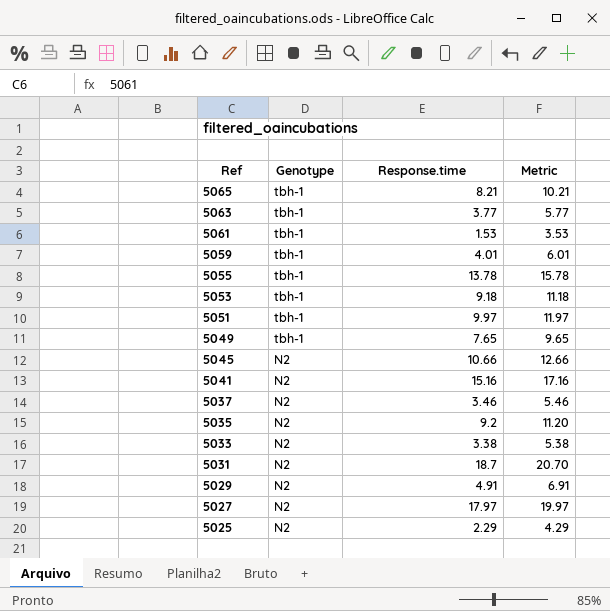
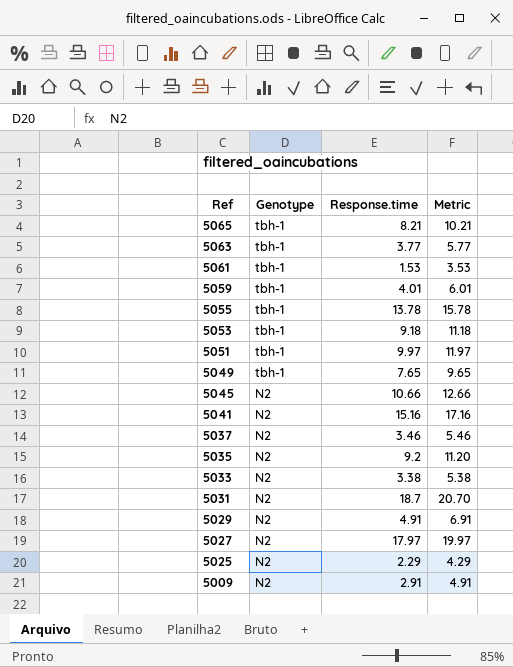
row 5009: none -> N2 | 2.91 | 4.91

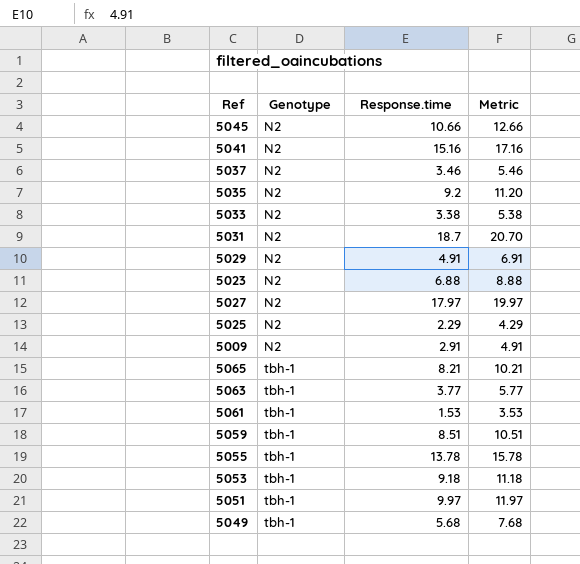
row order: Ref descending -> Genotype ascending
row 5023: none -> N2 | 6.88 | 8.88
5059 | Response.time: 4.01 -> 8.51
5059 | Metric: 6.01 -> 10.51
5049 | Response.time: 7.65 -> 5.68
5049 | Metric: 9.65 -> 7.68

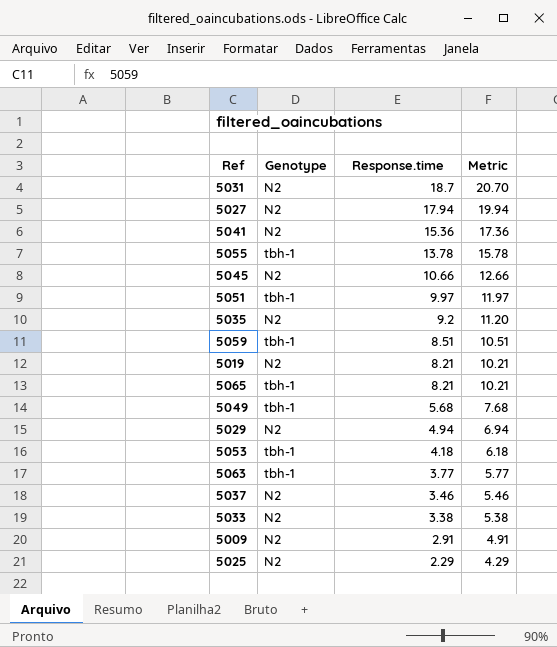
row order: Genotype ascending -> Response.time descending
row 5023: N2 | 6.88 | 8.88 -> none
row 5061: tbh-1 | 1.53 | 3.53 -> none
5027 | Response.time: 17.97 -> 17.94
5027 | Metric: 19.97 -> 19.94
5041 | Response.time: 15.16 -> 15.36
5041 | Metric: 17.16 -> 17.36
row 5019: none -> N2 | 8.21 | 10.21
5029 | Response.time: 4.91 -> 4.94
5029 | Metric: 6.91 -> 6.94
5053 | Response.time: 9.18 -> 4.18
5053 | Metric: 11.18 -> 6.18

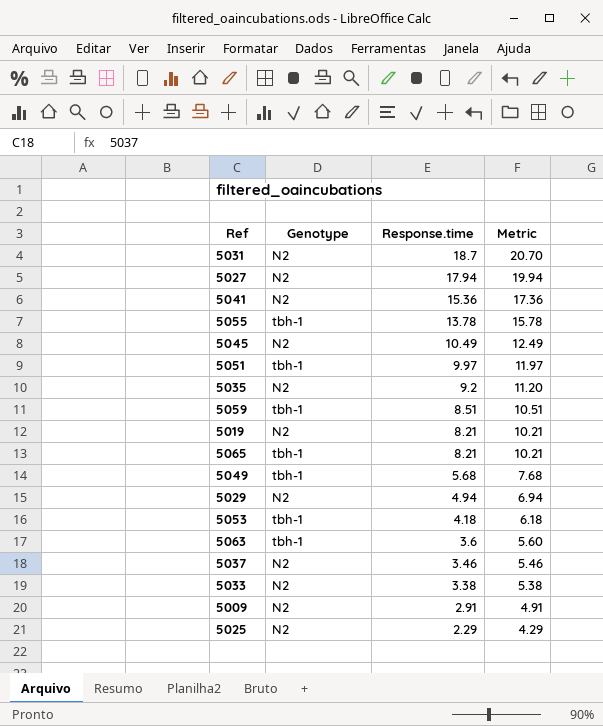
5045 | Response.time: 10.66 -> 10.49
5045 | Metric: 12.66 -> 12.49
5063 | Response.time: 3.77 -> 3.6
5063 | Metric: 5.77 -> 5.60

